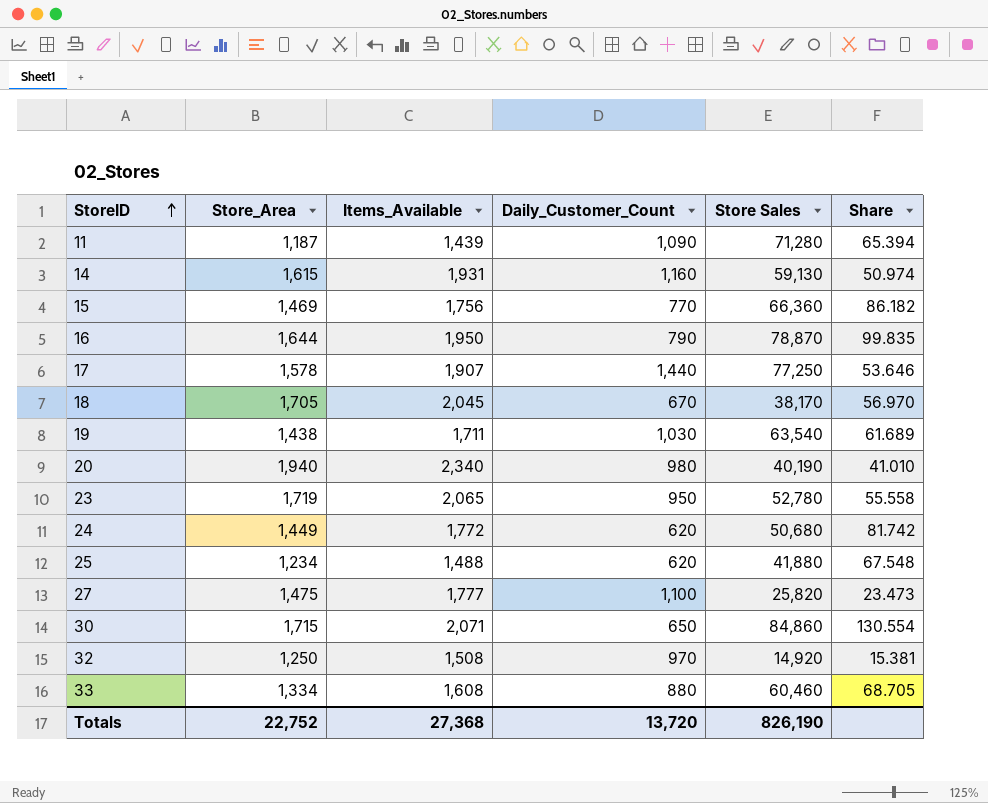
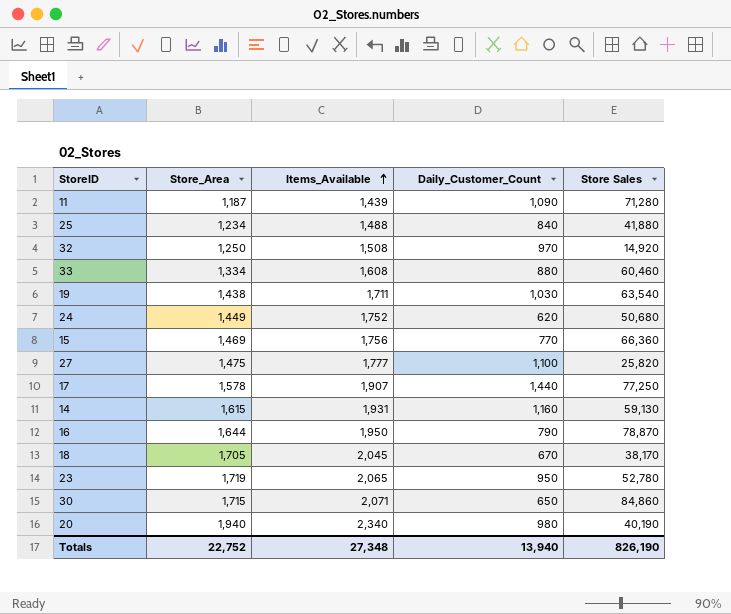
row order: StoreID ascending -> Items_Available ascending
column Share | formula: [Store Sales] / [Daily_Customer_Count] -> none
25 | Daily_Customer_Count: 620 -> 840
24 | Items_Available: 1,772 -> 1,752
Totals | Items_Available: 27,368 -> 27,348
Totals | Daily_Customer_Count: 13,720 -> 13,940

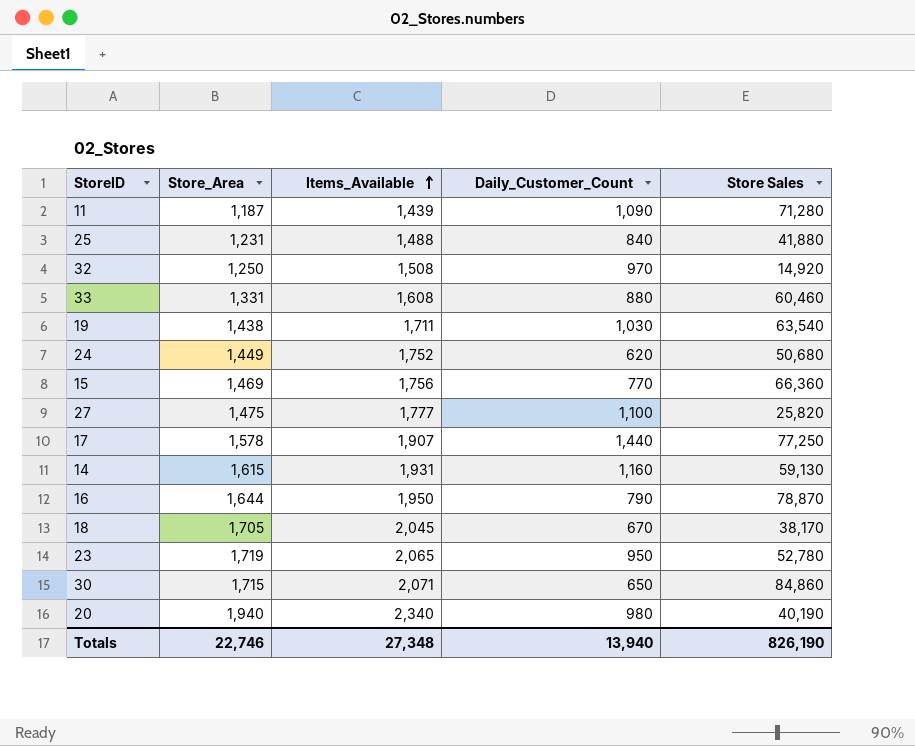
25 | Store_Area: 1,234 -> 1,231
33 | Store_Area: 1,334 -> 1,331
Totals | Store_Area: 22,752 -> 22,746

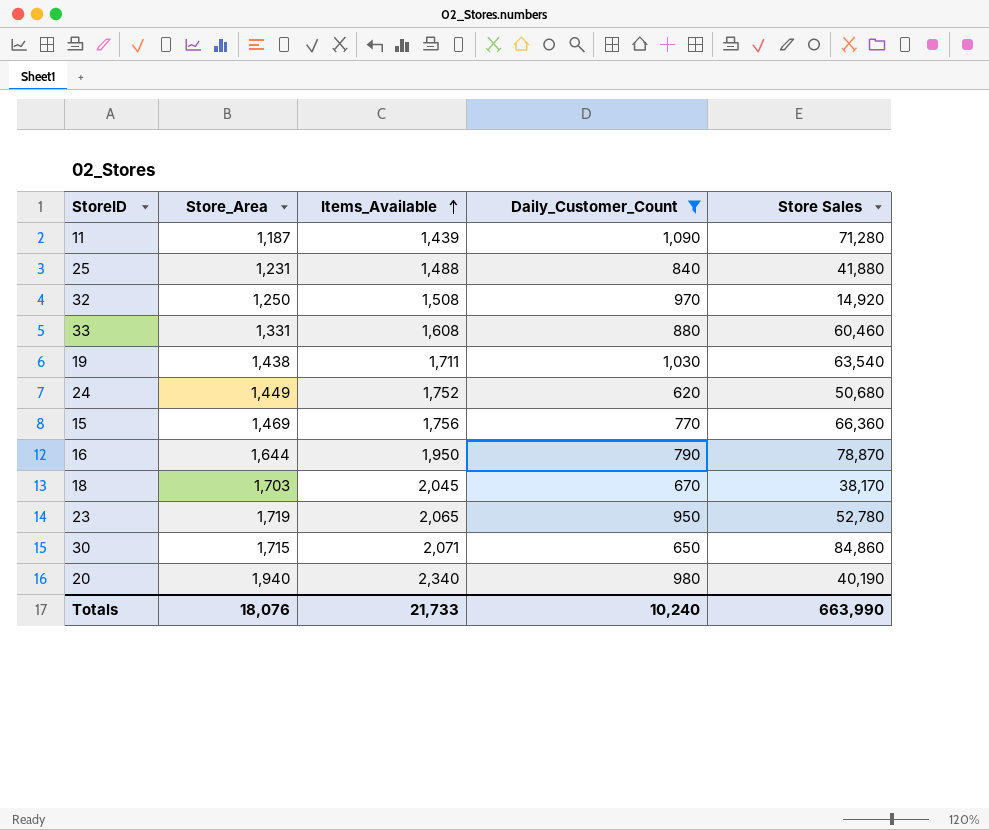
filter: none -> Daily_Customer_Count <= 1,090
18 | Store_Area: 1,705 -> 1,703
Totals | Store_Area: 22,746 -> 18,076
Totals | Items_Available: 27,348 -> 21,733
Totals | Daily_Customer_Count: 13,940 -> 10,240
Totals | Store Sales: 826,190 -> 663,990

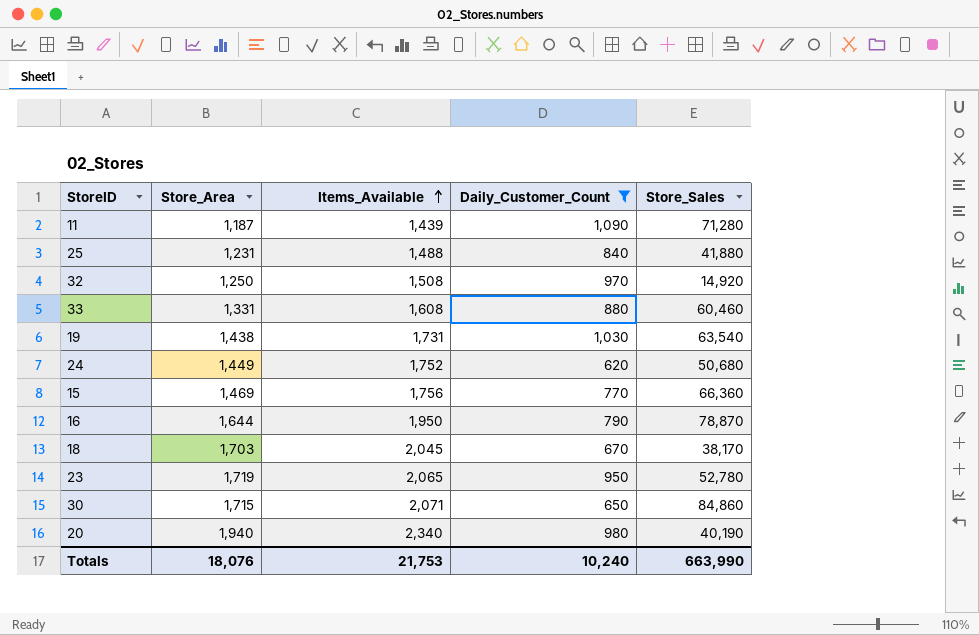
column name: Store Sales -> Store_Sales
19 | Items_Available: 1,711 -> 1,731
Totals | Items_Available: 21,733 -> 21,753

